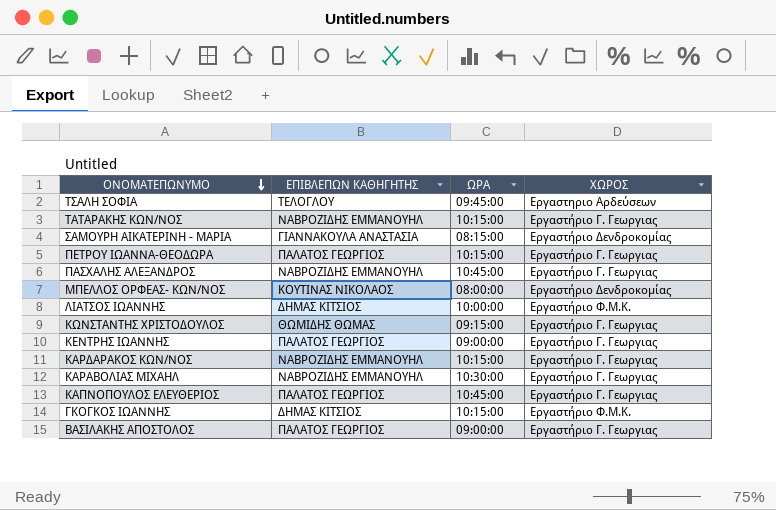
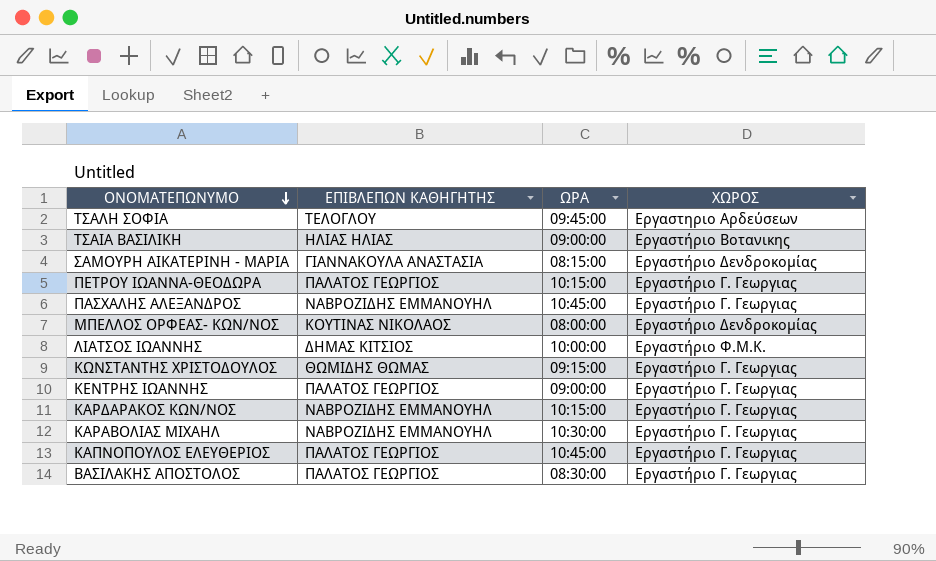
row ΤΑΤΑΡΑΚΗΣ ΚΩΝ/ΝΟΣ: ΝΑΒΡΟΖΙΔΗΣ ΕΜΜΑΝΟΥΗΛ | 10:15:00 | Εργαστήριο Γ. Γεωργιας -> none
row ΓΚΟΓΚΟΣ ΙΩΑΝΝΗΣ: ΔΗΜΑΣ ΚΙΤΣΙΟΣ | 10:15:00 | Εργαστήριο Φ.Μ.Κ. -> none
row ΤΣΑΙΑ ΒΑΣΙΛΙΚΗ: none -> ΗΛΙΑΣ ΗΛΙΑΣ | 09:00:00 | Εργαστήριο Βοτανικης
ΒΑΣΙΛΑΚΗΣ ΑΠΟΣΤΟΛΟΣ | ΩΡΑ: 09:00:00 -> 08:30:00

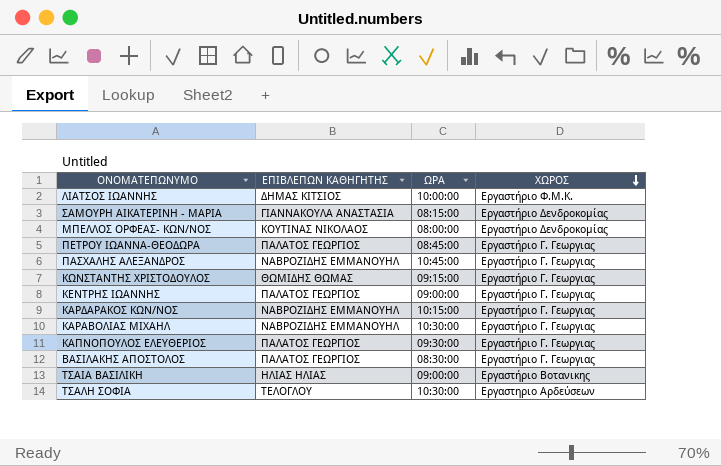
row order: ΟΝΟΜΑΤΕΠΩΝΥΜΟ descending -> ΧΩΡΟΣ descending
ΠΕΤΡΟΥ ΙΩΑΝΝΑ-ΘΕΟΔΩΡΑ | ΩΡΑ: 10:15:00 -> 08:45:00
ΚΑΠΝΟΠΟΥΛΟΣ ΕΛΕΥΘΕΡΙΟΣ | ΩΡΑ: 10:45:00 -> 09:30:00
ΤΣΑΛΗ ΣΟΦΙΑ | ΩΡΑ: 09:45:00 -> 10:30:00

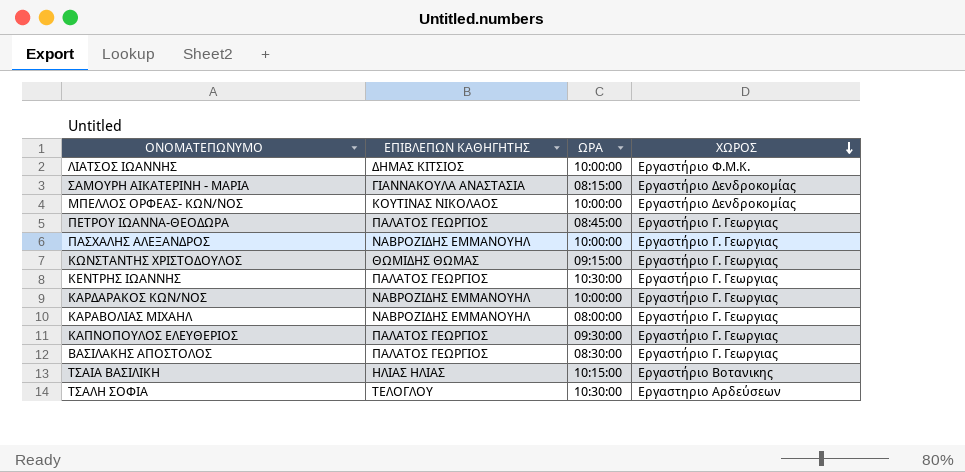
ΜΠΕΛΛΟΣ ΟΡΦΕΑΣ- ΚΩΝ/ΝΟΣ | ΩΡΑ: 08:00:00 -> 10:00:00
ΠΑΣΧΑΛΗΣ ΑΛΕΞΑΝΔΡΟΣ | ΩΡΑ: 10:45:00 -> 10:00:00
ΚΕΝΤΡΗΣ ΙΩΑΝΝΗΣ | ΩΡΑ: 09:00:00 -> 10:30:00
ΚΑΡΔΑΡΑΚΟΣ ΚΩΝ/ΝΟΣ | ΩΡΑ: 10:15:00 -> 10:00:00
ΚΑΡΑΒΟΛΙΑΣ ΜΙΧΑΗΛ | ΩΡΑ: 10:30:00 -> 08:00:00
ΤΣΑΙΑ ΒΑΣΙΛΙΚΗ | ΩΡΑ: 09:00:00 -> 10:15:00

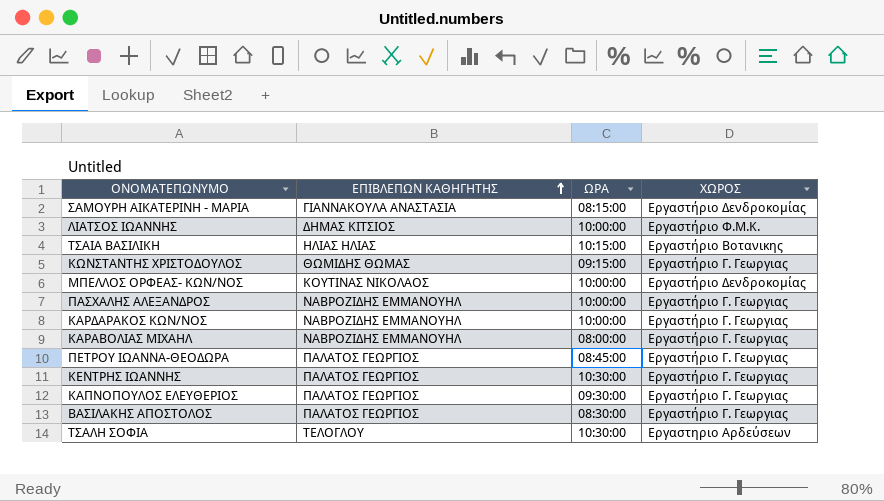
row order: ΧΩΡΟΣ descending -> ΕΠΙΒΛΕΠΩΝ ΚΑΘΗΓΗΤΗΣ ascending

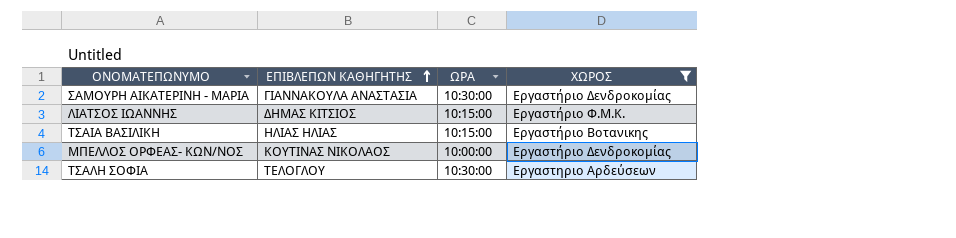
filter: none -> ΧΩΡΟΣ != Εργαστήριο Γ. Γεωργιας
ΣΑΜΟΥΡΗ ΑΙΚΑΤΕΡΙΝΗ - ΜΑΡΙΑ | ΩΡΑ: 08:15:00 -> 10:30:00
ΛΙΑΤΣΟΣ ΙΩΑΝΝΗΣ | ΩΡΑ: 10:00:00 -> 10:15:00

